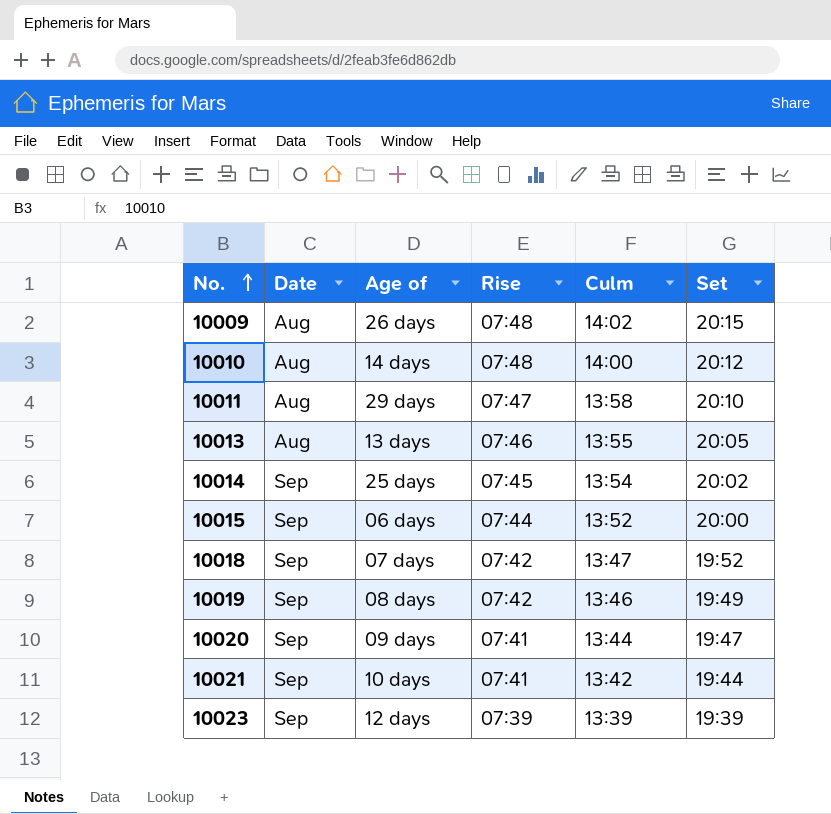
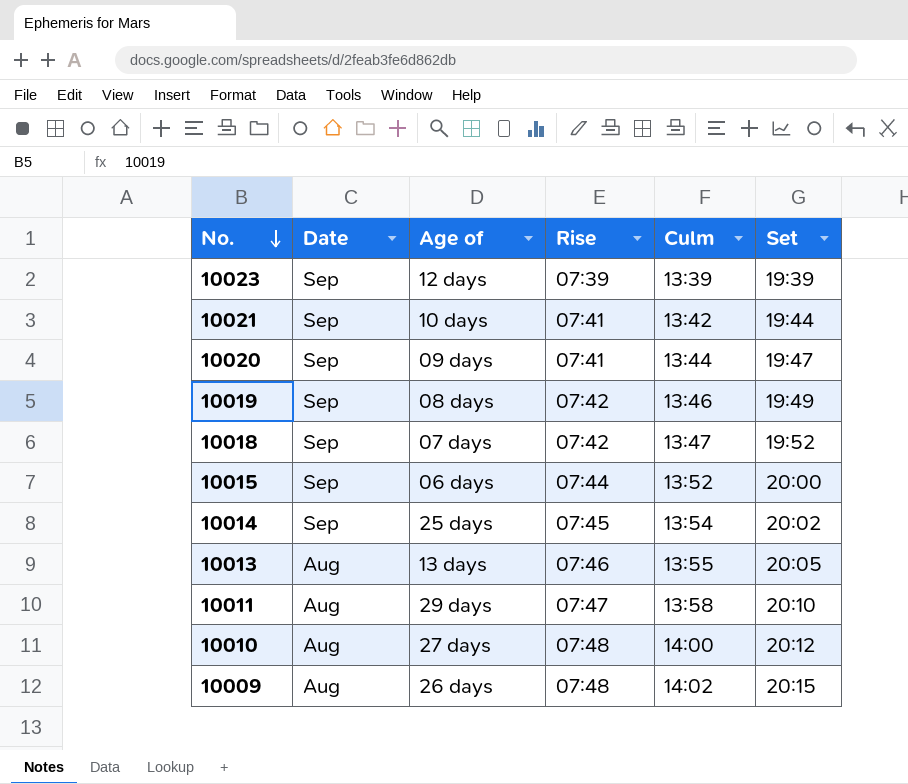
row order: No. ascending -> No. descending
10010 | Age of: 14 days -> 27 days

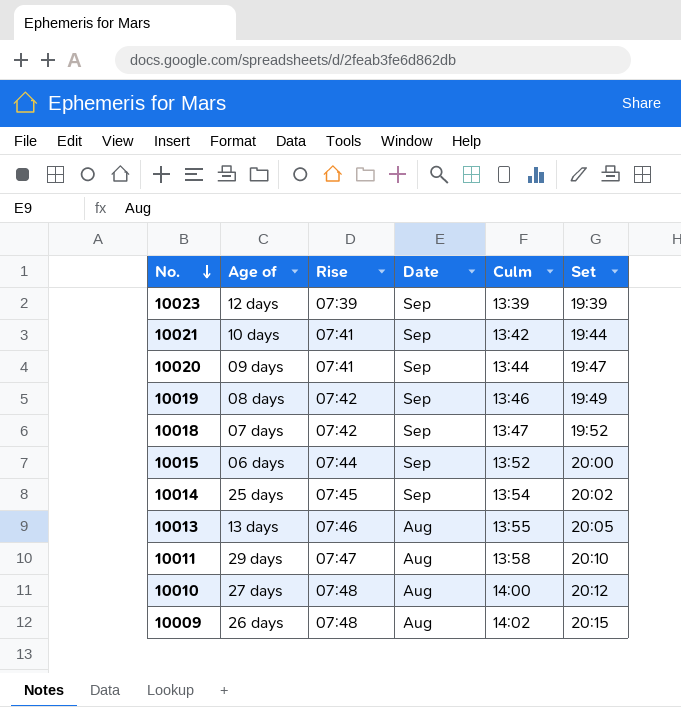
column Date | position: 2 -> 4

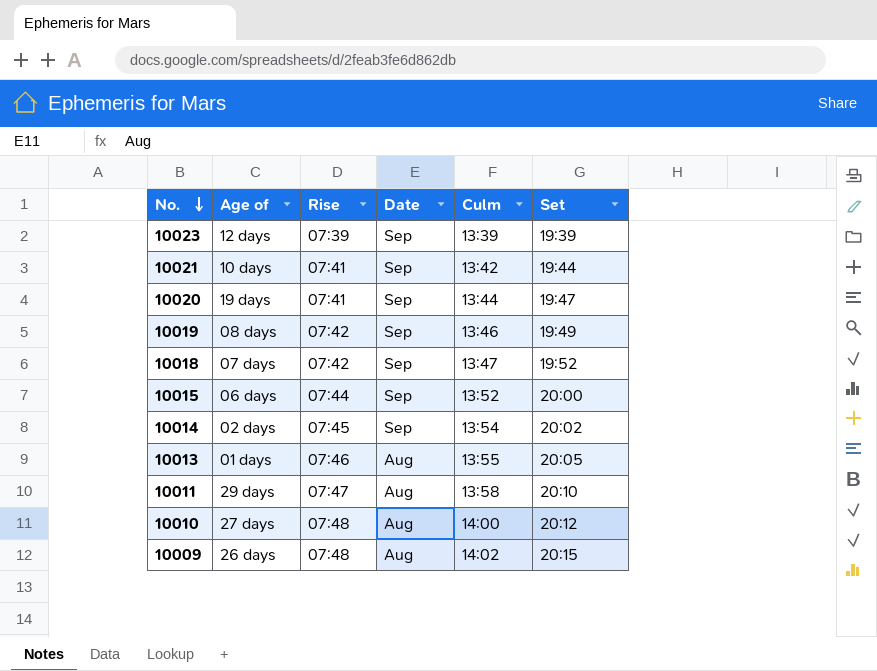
10020 | Age of: 09 days -> 19 days
10014 | Age of: 25 days -> 02 days
10013 | Age of: 13 days -> 01 days

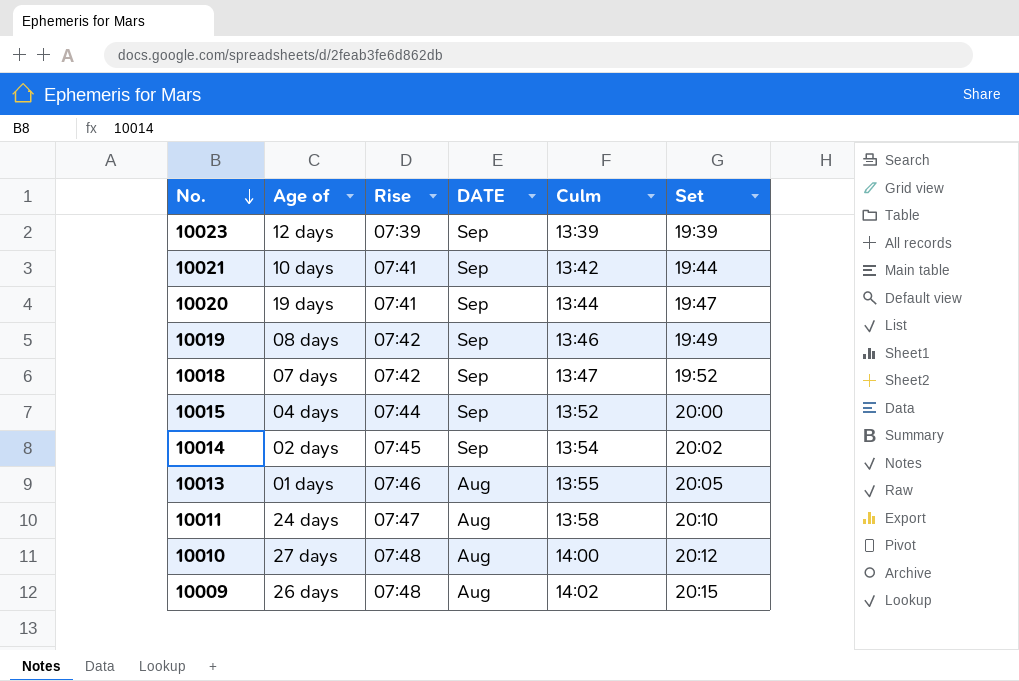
column name: Date -> DATE
10015 | Age of: 06 days -> 04 days
10011 | Age of: 29 days -> 24 days

